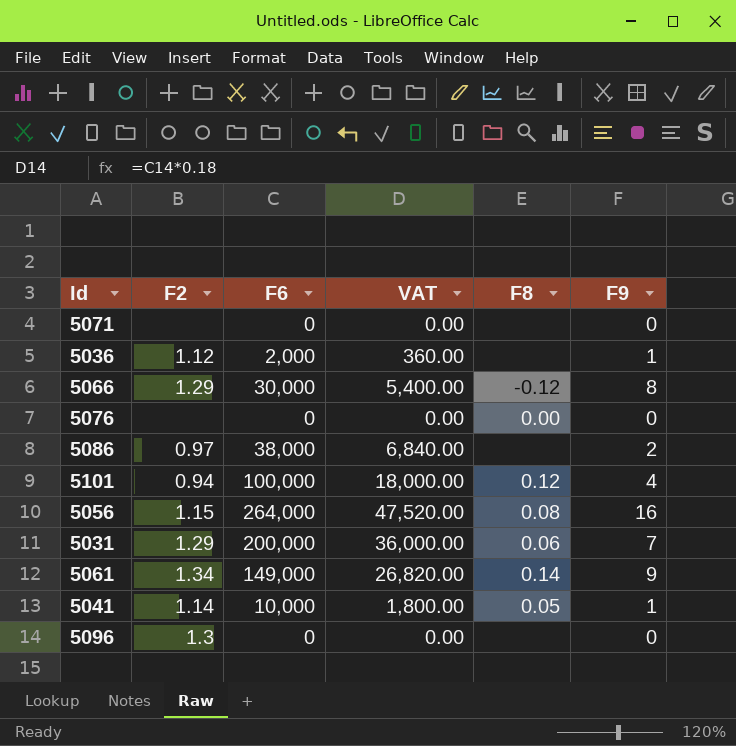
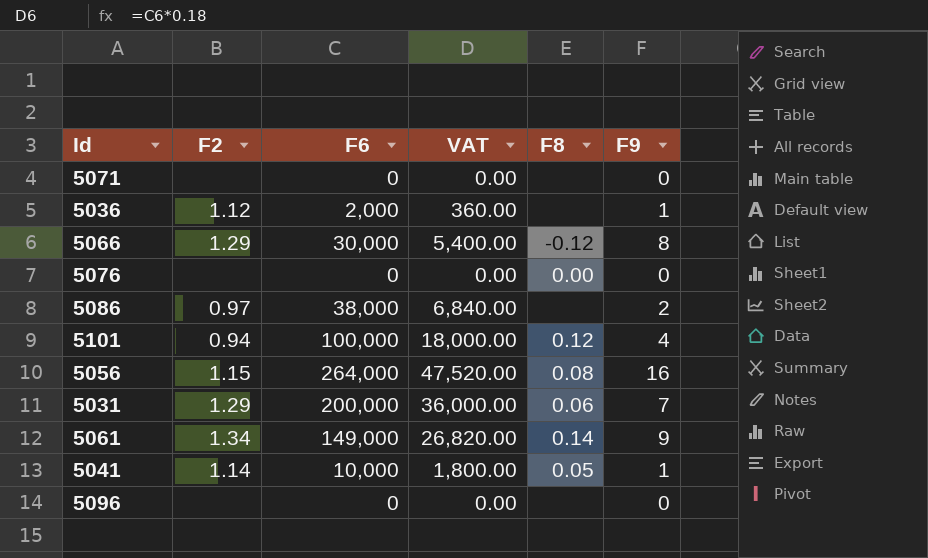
5096 | F2: 1.3 -> none

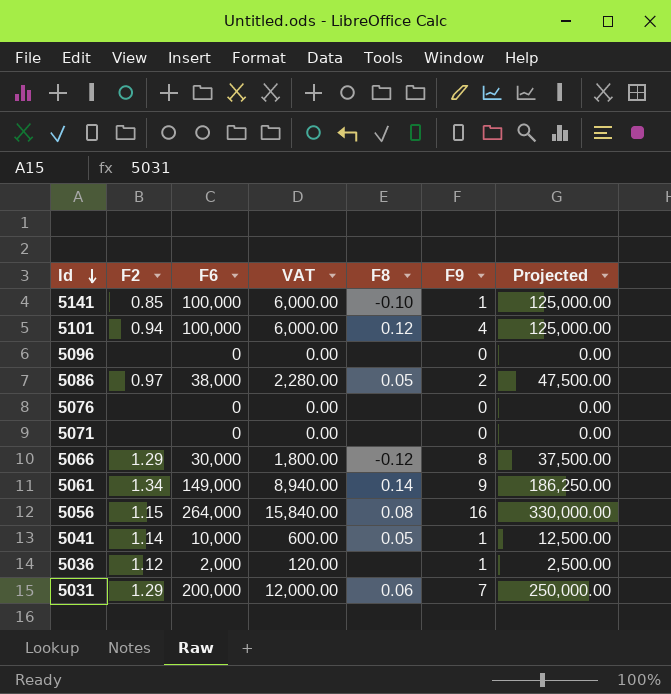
row order: none -> Id descending
column VAT | formula: [F6] * 0.18 -> [F6] * 0.06
column Projected | formula: none -> [F6] * 1.25
row 5141: none -> 0.85 | 100,000 | 6,000.00 | -0.10 | 1 | 125,000.00
5086 | F8: none -> 0.05
5076 | F8: 0.00 -> none

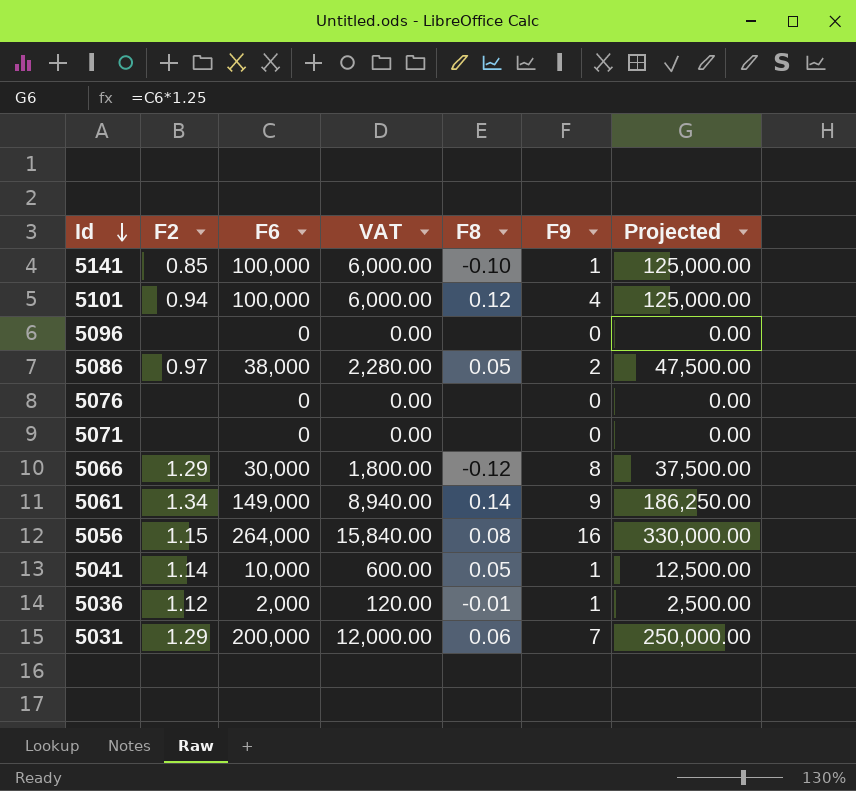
5036 | F8: none -> -0.01

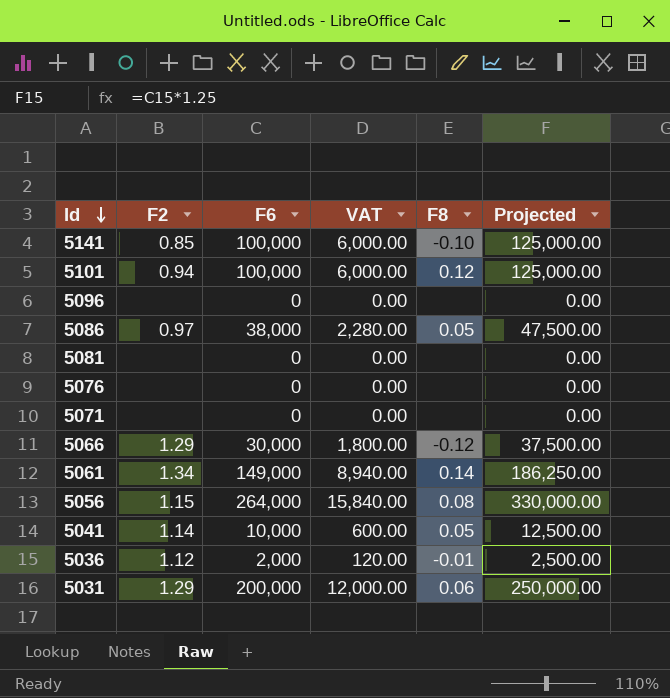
column F9 | position: 6 -> none
row 5081: none -> none | 0 | 0.00 | none | 0.00

